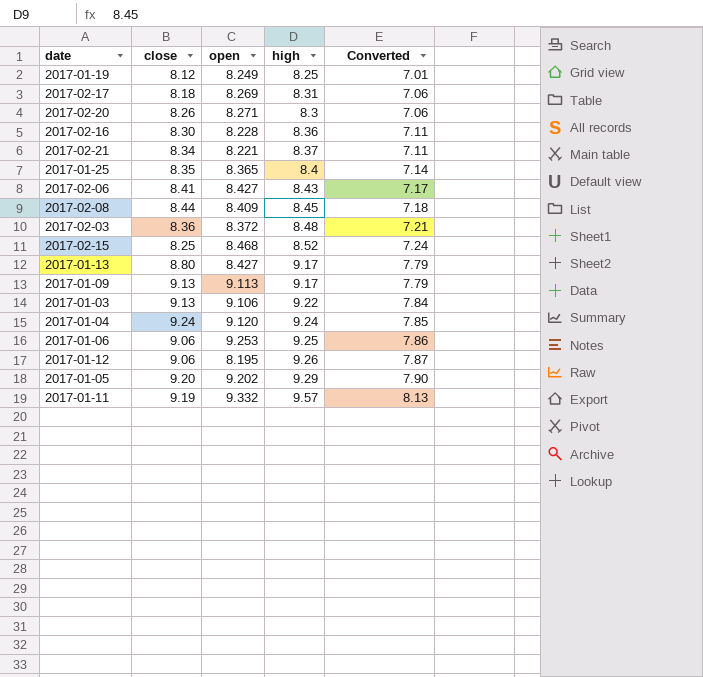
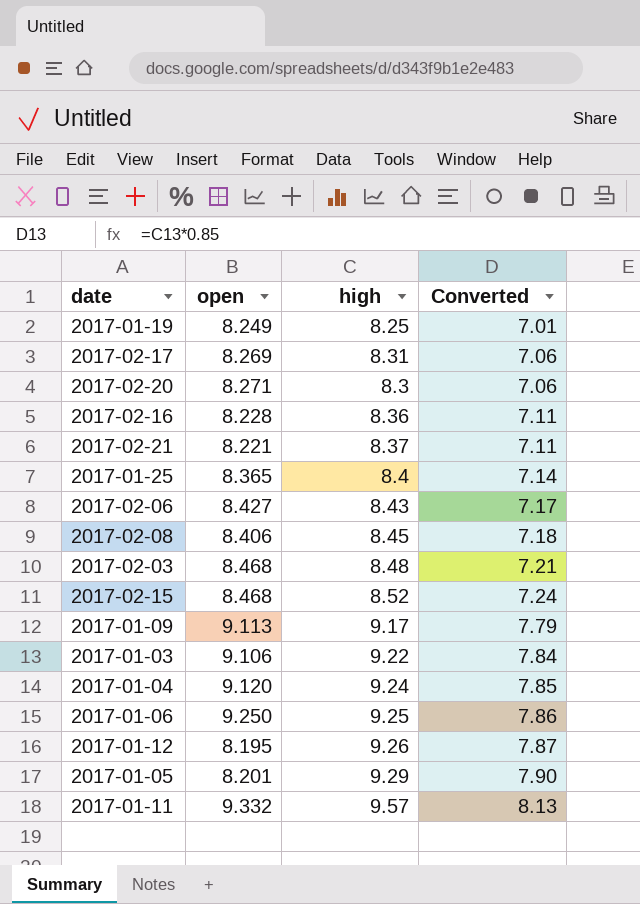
column close | position: 2 -> none
row 2017-01-13: 8.80 | 8.427 | 9.17 | 7.79 -> none
2017-02-08 | open: 8.409 -> 8.406
2017-02-03 | open: 8.372 -> 8.468
2017-01-06 | open: 9.253 -> 9.250
2017-01-05 | open: 9.202 -> 8.201

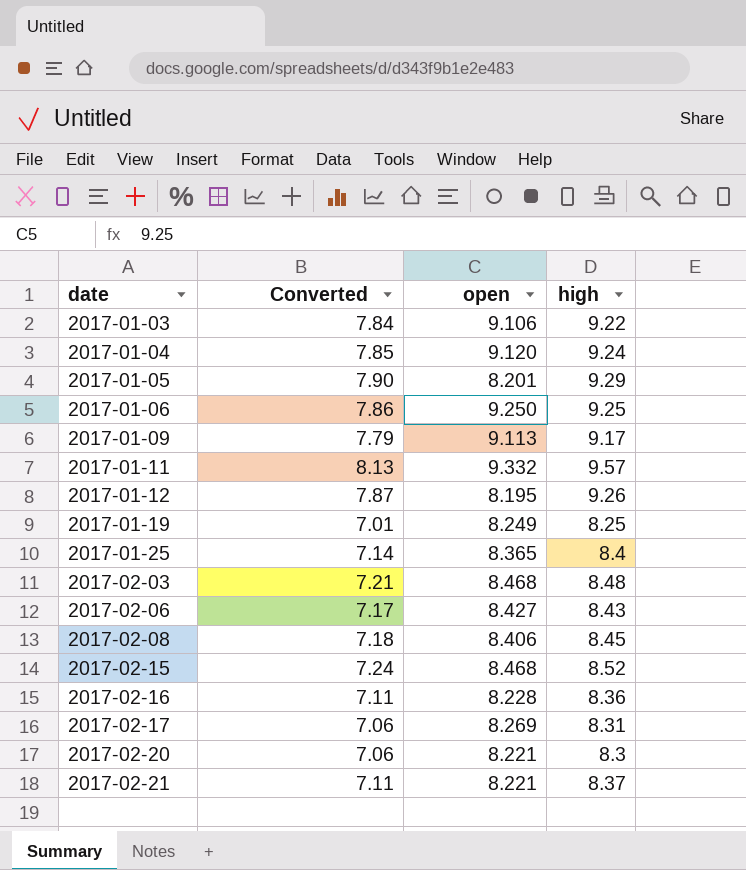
row order: Converted ascending -> date ascending
column Converted | position: 4 -> 2
2017-02-20 | open: 8.271 -> 8.221

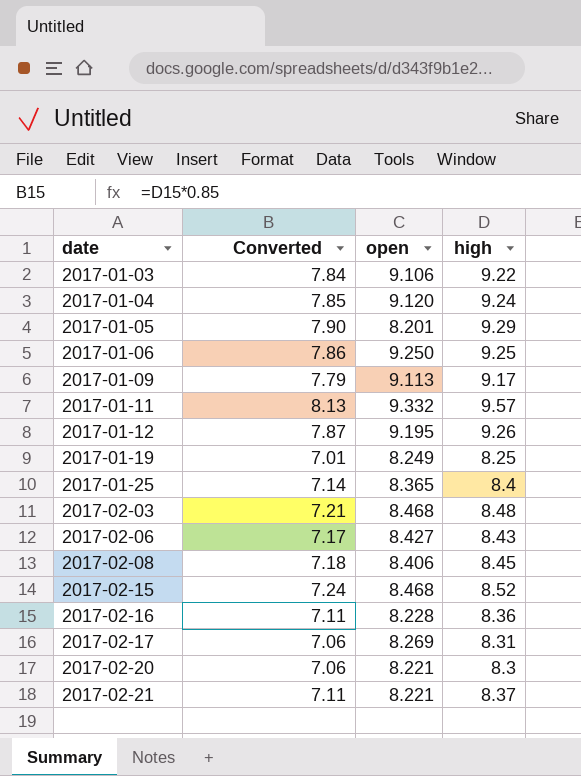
2017-01-12 | open: 8.195 -> 9.195

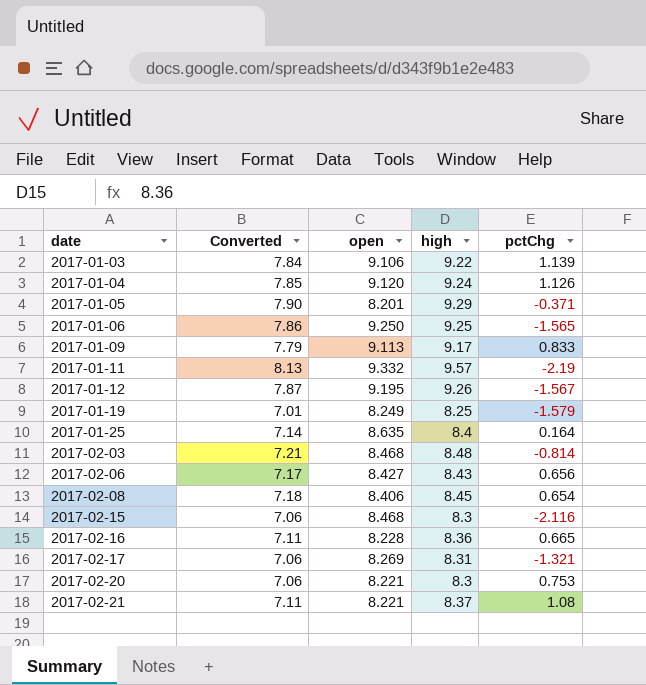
column pctChg | position: none -> 5
2017-01-25 | open: 8.365 -> 8.635
2017-02-15 | Converted: 7.24 -> 7.06
2017-02-15 | high: 8.52 -> 8.3

